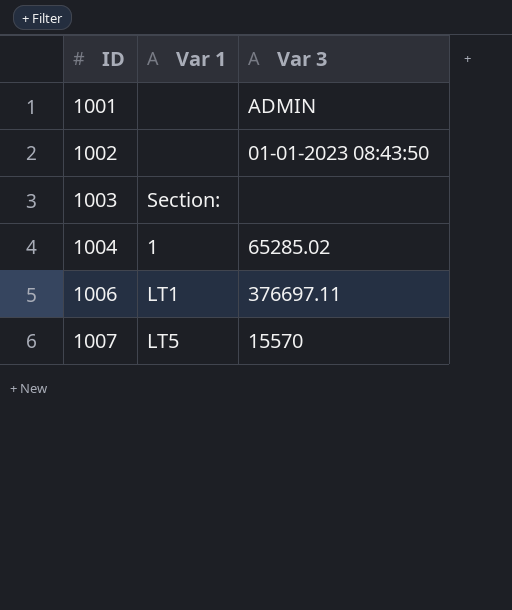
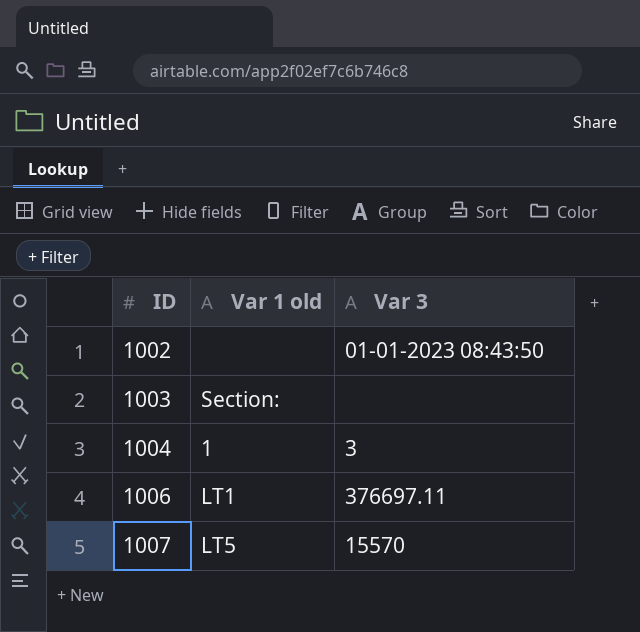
column name: Var 1 -> Var 1 old
row 1001: none | ADMIN -> none
1004 | Var 3: 65285.02 -> 3

